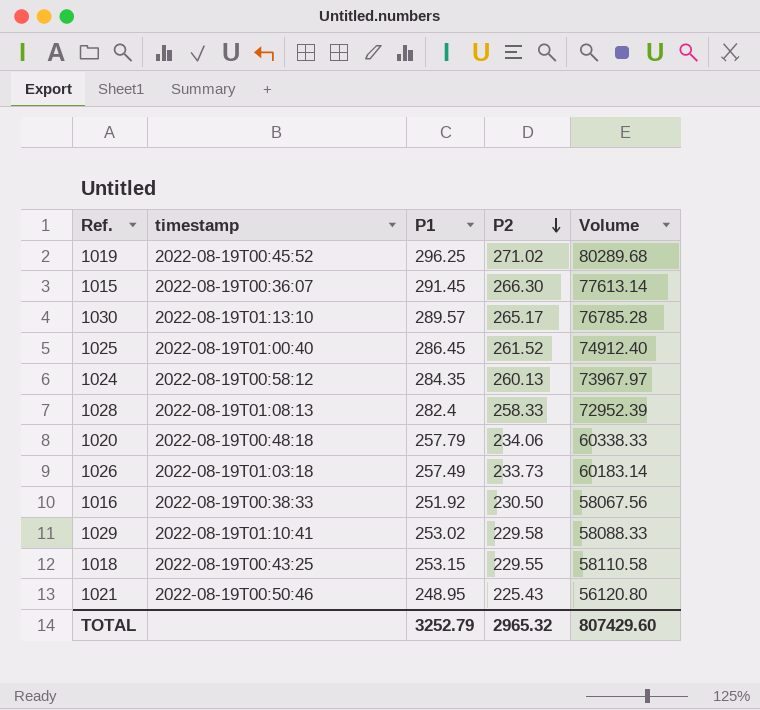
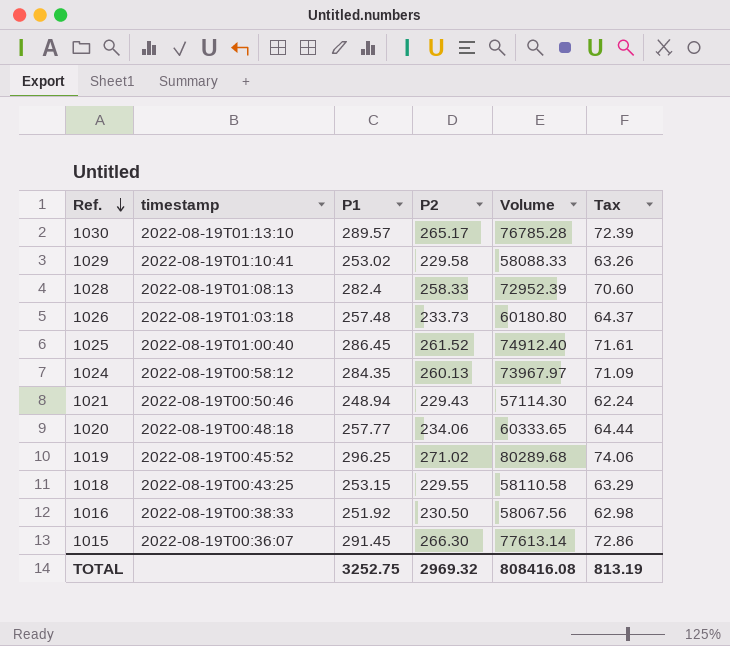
row order: P2 descending -> Ref. descending
column Tax | formula: none -> [P1] * 0.25
1026 | P1: 257.49 -> 257.48
1026 | Volume: 60183.14 -> 60180.80
1021 | P1: 248.95 -> 248.94
1021 | P2: 225.43 -> 229.43
1021 | Volume: 56120.80 -> 57114.30
1020 | P1: 257.79 -> 257.77
1020 | Volume: 60338.33 -> 60333.65
TOTAL | P1: 3252.79 -> 3252.75
TOTAL | P2: 2965.32 -> 2969.32
TOTAL | Volume: 807429.60 -> 808416.08

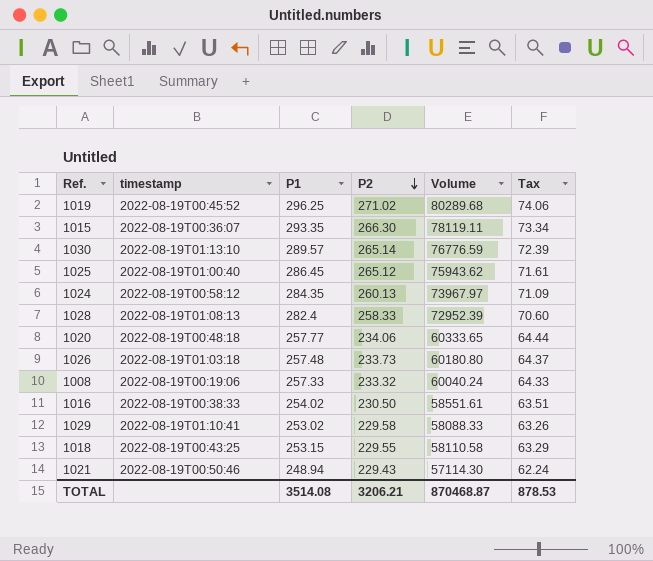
row order: Ref. descending -> P2 descending
1015 | P1: 291.45 -> 293.35
1015 | Volume: 77613.14 -> 78119.11
1015 | Tax: 72.86 -> 73.34
1030 | P2: 265.17 -> 265.14
1030 | Volume: 76785.28 -> 76776.59
1025 | P2: 261.52 -> 265.12
1025 | Volume: 74912.40 -> 75943.62
row 1008: none -> 2022-08-19T00:19:06 | 257.33 | 233.32 | 60040.24 | 64.33
1016 | P1: 251.92 -> 254.02
1016 | Volume: 58067.56 -> 58551.61
1016 | Tax: 62.98 -> 63.51
TOTAL | P1: 3252.75 -> 3514.08
TOTAL | P2: 2969.32 -> 3206.21
TOTAL | Volume: 808416.08 -> 870468.87
TOTAL | Tax: 813.19 -> 878.53

